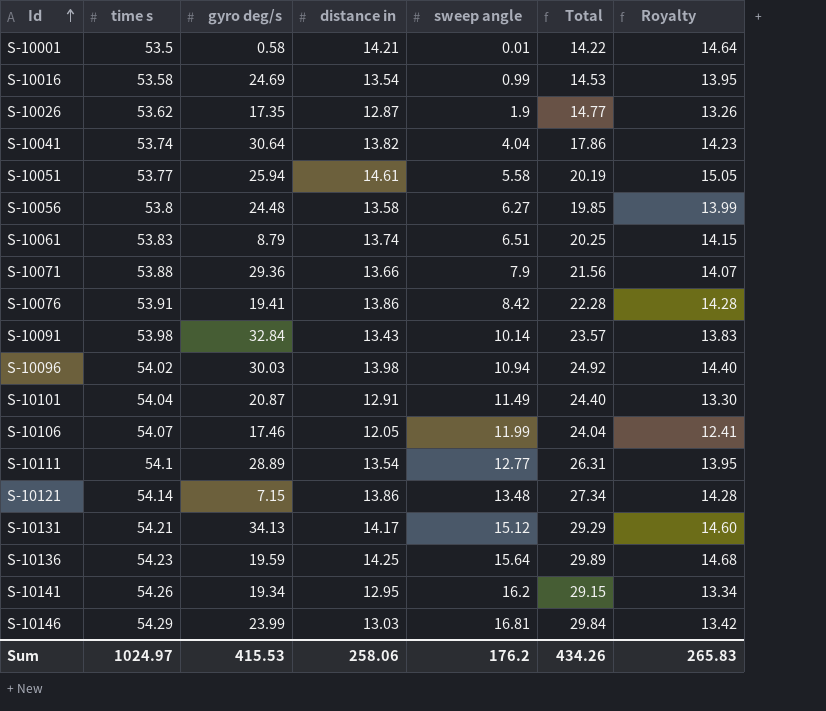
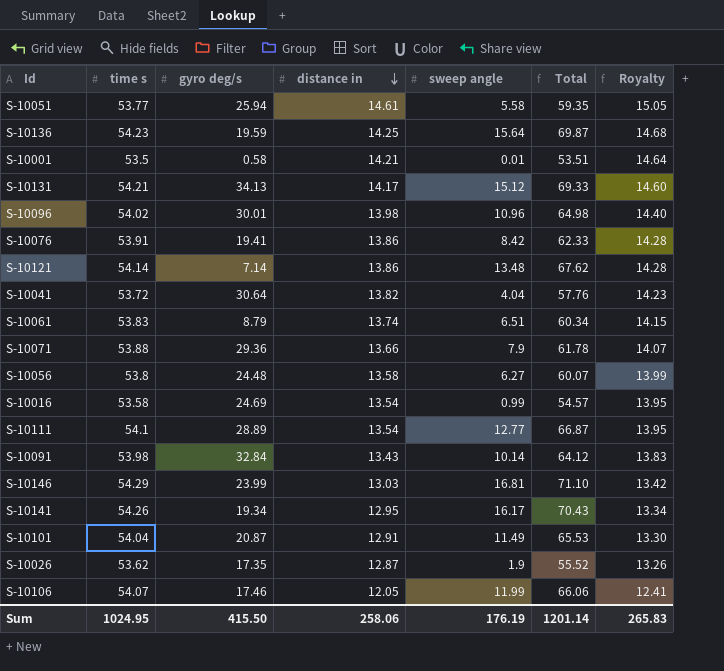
row order: Id ascending -> distance in descending
column Total | formula: [distance in] + [sweep angle] -> [time s] + [sweep angle]
S-10096 | gyro deg/s: 30.03 -> 30.01
S-10096 | sweep angle: 10.94 -> 10.96
S-10121 | gyro deg/s: 7.15 -> 7.14
S-10041 | time s: 53.74 -> 53.72
S-10141 | sweep angle: 16.2 -> 16.17
Sum | time s: 1024.97 -> 1024.95
Sum | gyro deg/s: 415.53 -> 415.50
Sum | sweep angle: 176.2 -> 176.19
Sum | Total: 434.26 -> 1201.14

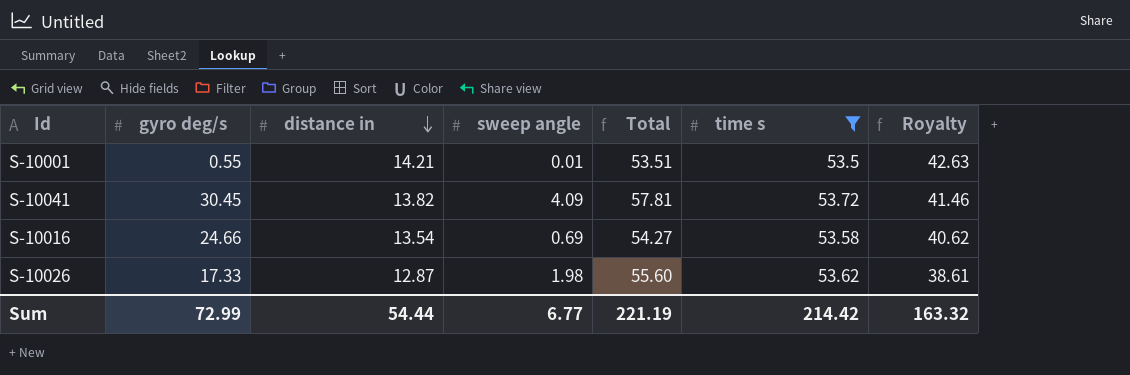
filter: none -> time s <= 53.72
column time s | position: 2 -> 6
column Royalty | formula: [distance in] * 1.03 -> [distance in] * 3
S-10001 | gyro deg/s: 0.58 -> 0.55
S-10041 | gyro deg/s: 30.64 -> 30.45
S-10041 | sweep angle: 4.04 -> 4.09
S-10041 | Total: 57.76 -> 57.81
S-10016 | gyro deg/s: 24.69 -> 24.66
S-10016 | sweep angle: 0.99 -> 0.69
S-10016 | Total: 54.57 -> 54.27
S-10026 | gyro deg/s: 17.35 -> 17.33
S-10026 | sweep angle: 1.9 -> 1.98
S-10026 | Total: 55.52 -> 55.60
Sum | gyro deg/s: 415.50 -> 72.99
Sum | distance in: 258.06 -> 54.44
Sum | sweep angle: 176.19 -> 6.77
Sum | Total: 1201.14 -> 221.19
Sum | time s: 1024.95 -> 214.42
Sum | Royalty: 265.83 -> 163.32

